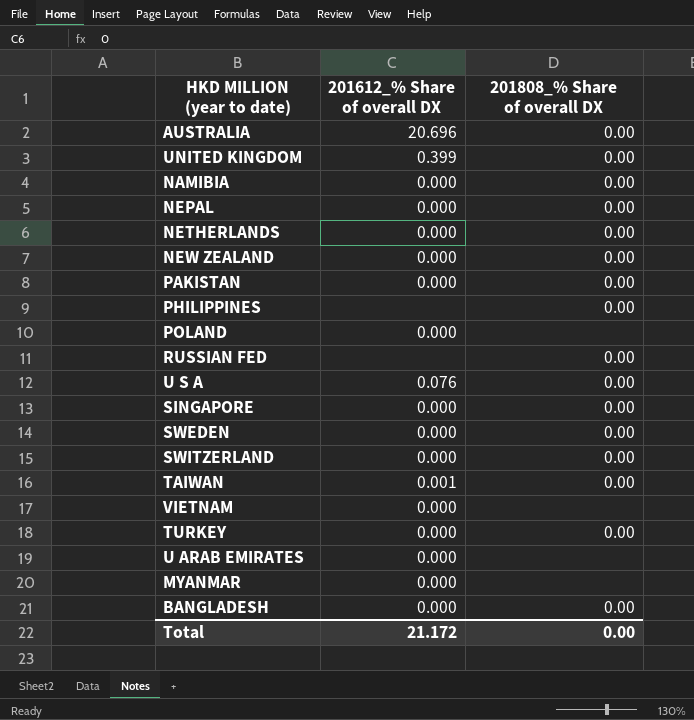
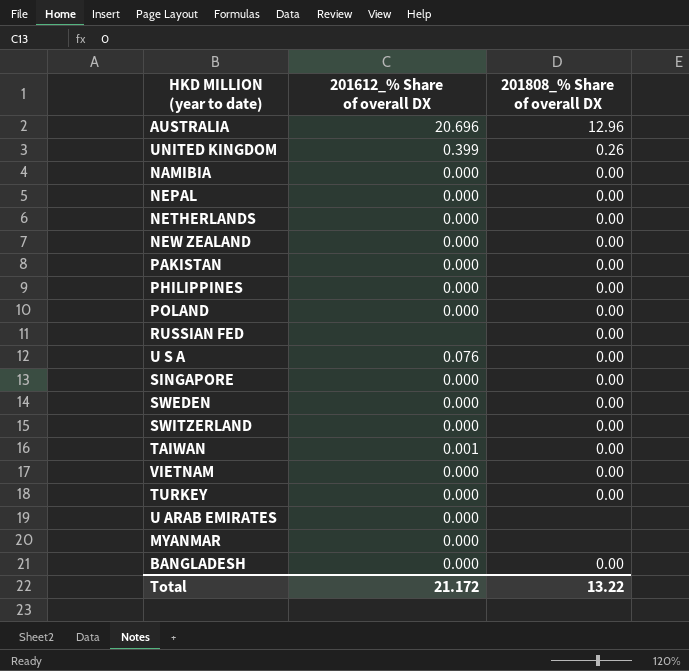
AUSTRALIA | 201808_% Share of overall DX: 0.00 -> 12.96
UNITED KINGDOM | 201808_% Share of overall DX: 0.00 -> 0.26
PHILIPPINES | 201612_% Share of overall DX: none -> 0.000
POLAND | 201808_% Share of overall DX: none -> 0.00
VIETNAM | 201808_% Share of overall DX: none -> 0.00
Total | 201808_% Share of overall DX: 0.00 -> 13.22

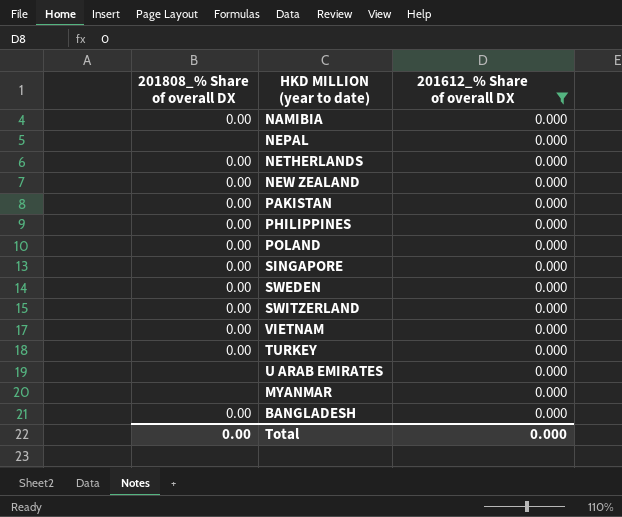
filter: none -> 201612_% Share of overall DX = 0.000
column 201808_% Share of overall DX | position: 3 -> 1
NEPAL | 201808_% Share of overall DX: 0.00 -> none
Total | 201808_% Share of overall DX: 13.22 -> 0.00
Total | 201612_% Share of overall DX: 21.172 -> 0.000

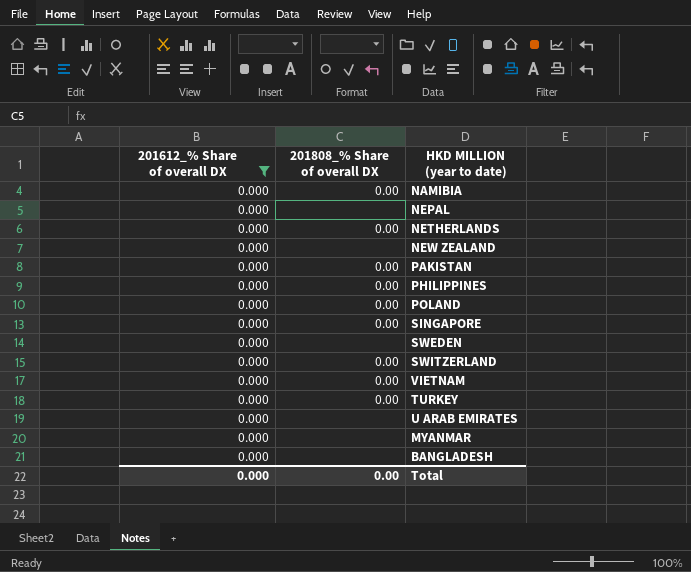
column 201612_% Share of overall DX | position: 3 -> 1
NEW ZEALAND | 201808_% Share of overall DX: 0.00 -> none
SWEDEN | 201808_% Share of overall DX: 0.00 -> none
BANGLADESH | 201808_% Share of overall DX: 0.00 -> none

